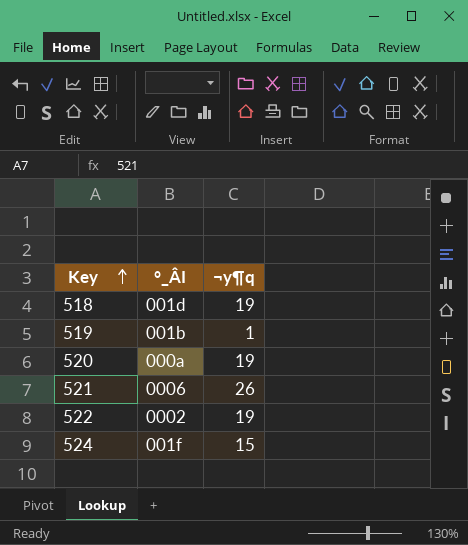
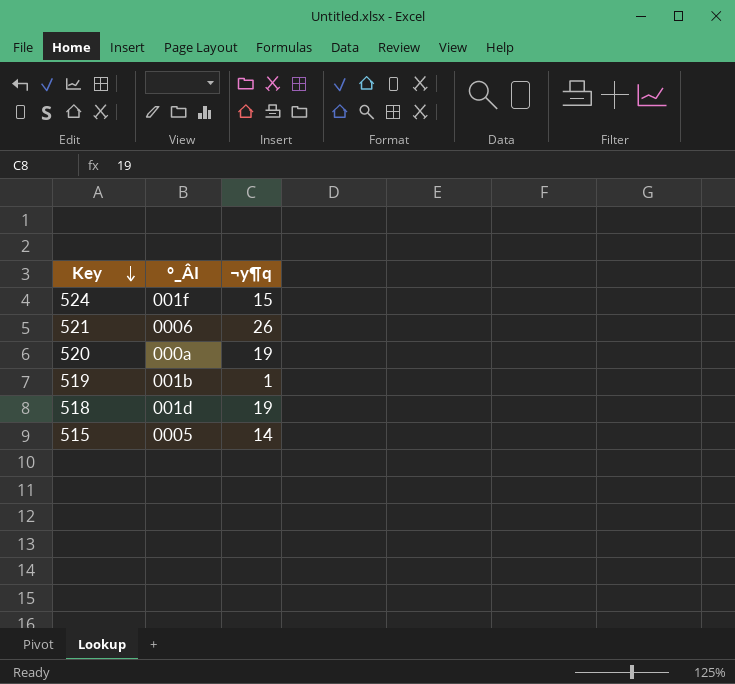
row order: Key ascending -> Key descending
row 522: 0002 | 19 -> none
row 515: none -> 0005 | 14

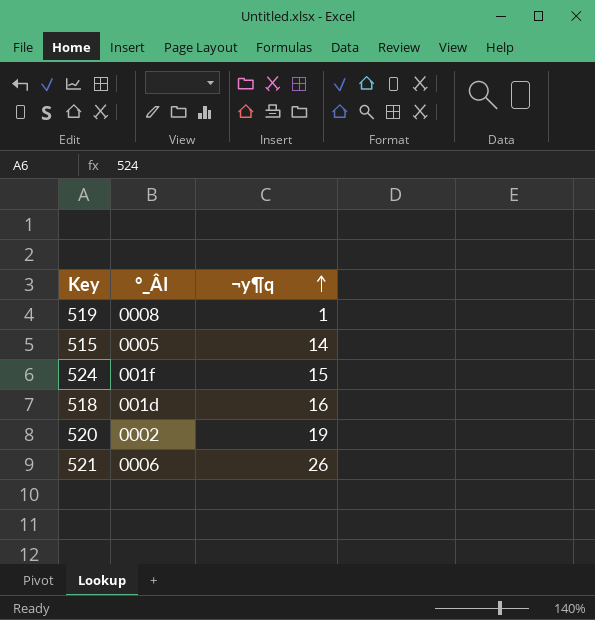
row order: Key descending -> ¬y¶q ascending
519 | °_ÂI: 001b -> 0008
518 | ¬y¶q: 19 -> 16
520 | °_ÂI: 000a -> 0002

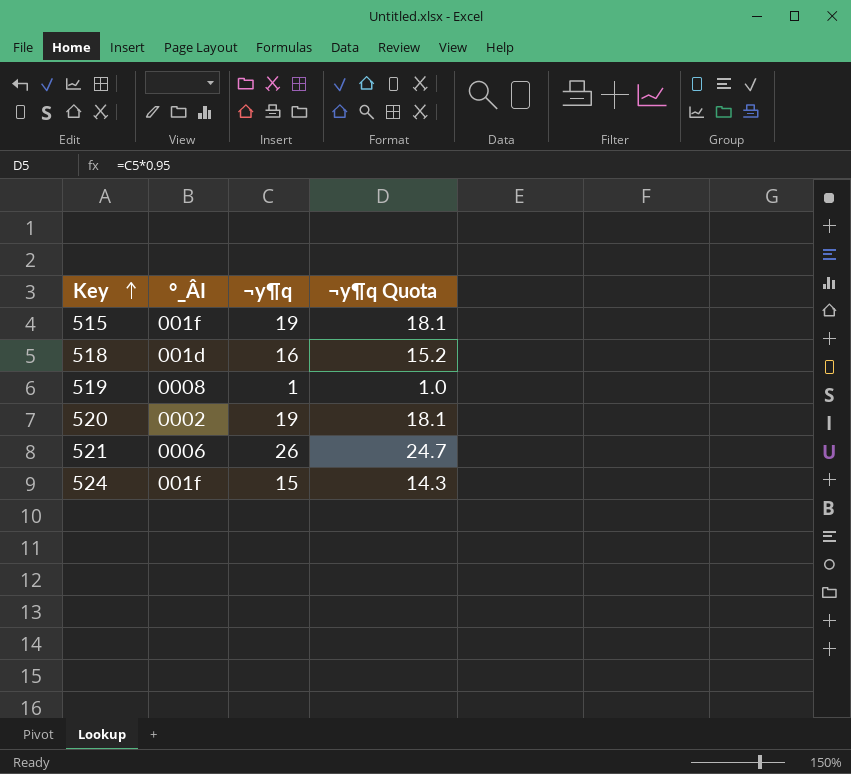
row order: ¬y¶q ascending -> Key ascending
column ¬y¶q Quota | formula: none -> [¬y¶q] * 0.95
515 | °_ÂI: 0005 -> 001f
515 | ¬y¶q: 14 -> 19

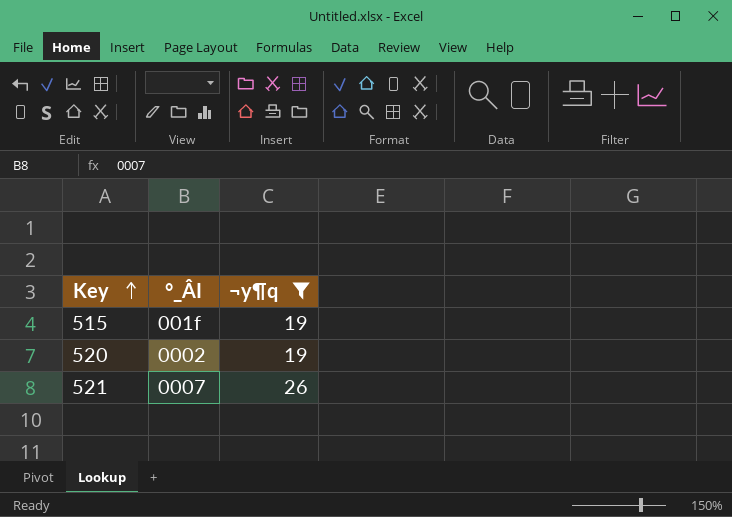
filter: none -> ¬y¶q >= 19
column ¬y¶q Quota | formula: [¬y¶q] * 0.95 -> none
521 | °_ÂI: 0006 -> 0007

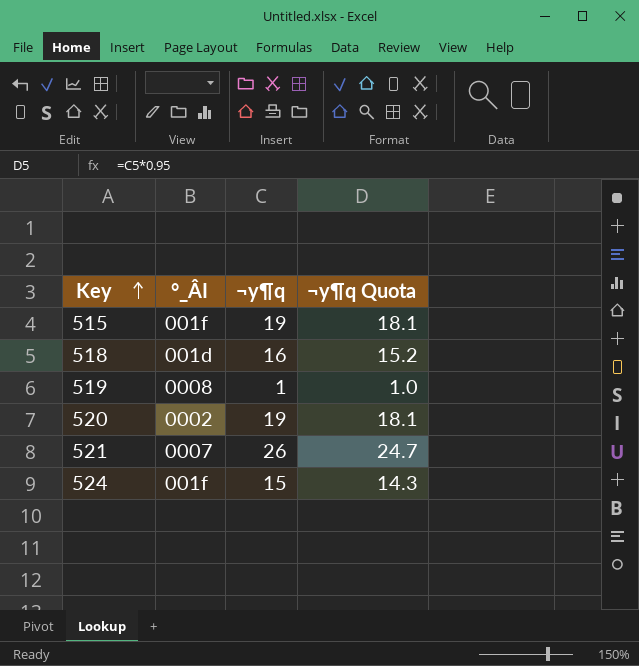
filter: ¬y¶q >= 19 -> none
column ¬y¶q Quota | formula: none -> [¬y¶q] * 0.95

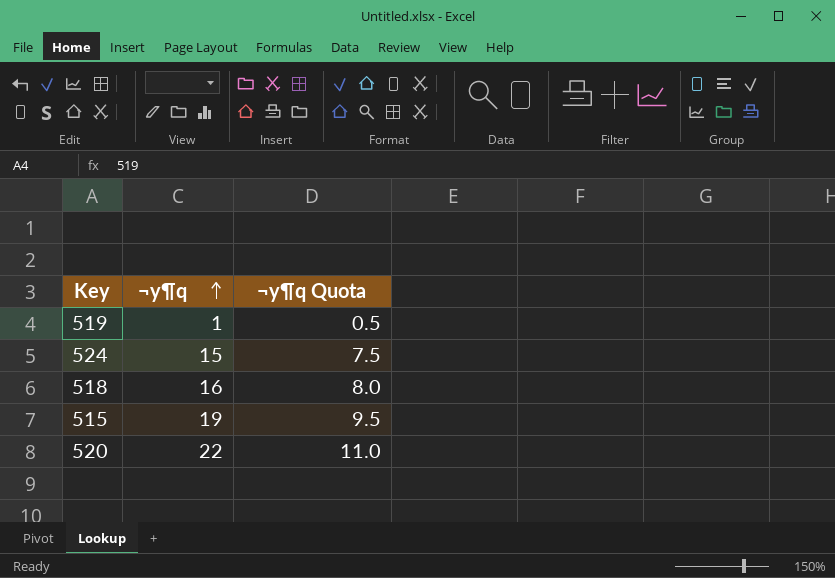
row order: Key ascending -> ¬y¶q ascending
column °_ÂI | position: 2 -> none
column ¬y¶q Quota | formula: [¬y¶q] * 0.95 -> [¬y¶q] * 0.5
row 521: 0007 | 26 | 24.7 -> none
520 | ¬y¶q: 19 -> 22

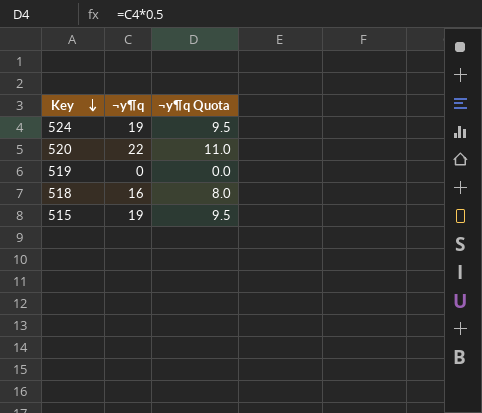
row order: ¬y¶q ascending -> Key descending
524 | ¬y¶q: 15 -> 19
524 | ¬y¶q Quota: 7.5 -> 9.5
519 | ¬y¶q: 1 -> 0
519 | ¬y¶q Quota: 0.5 -> 0.0

